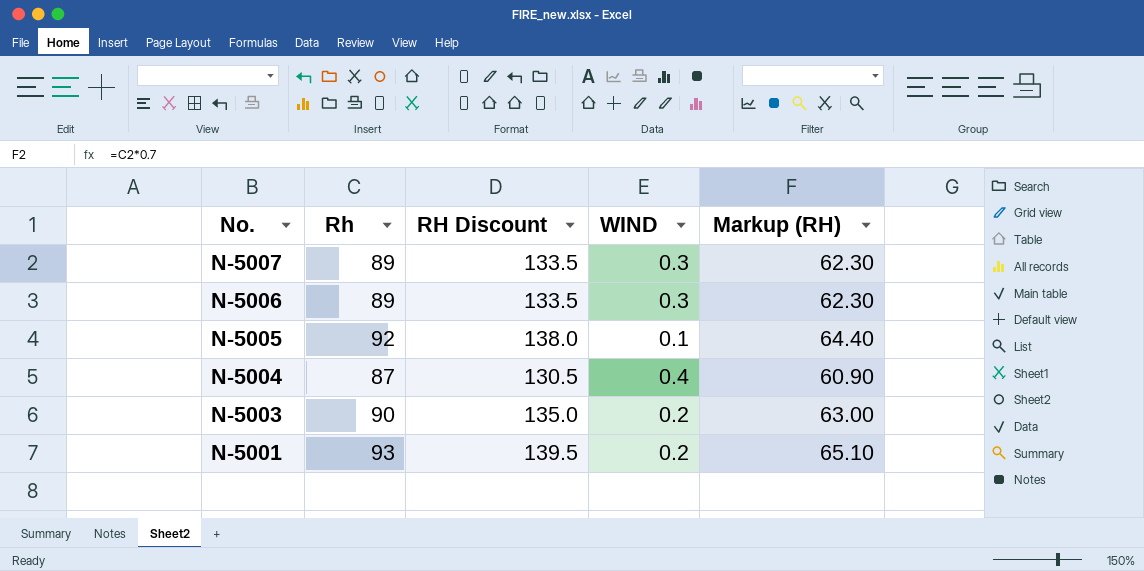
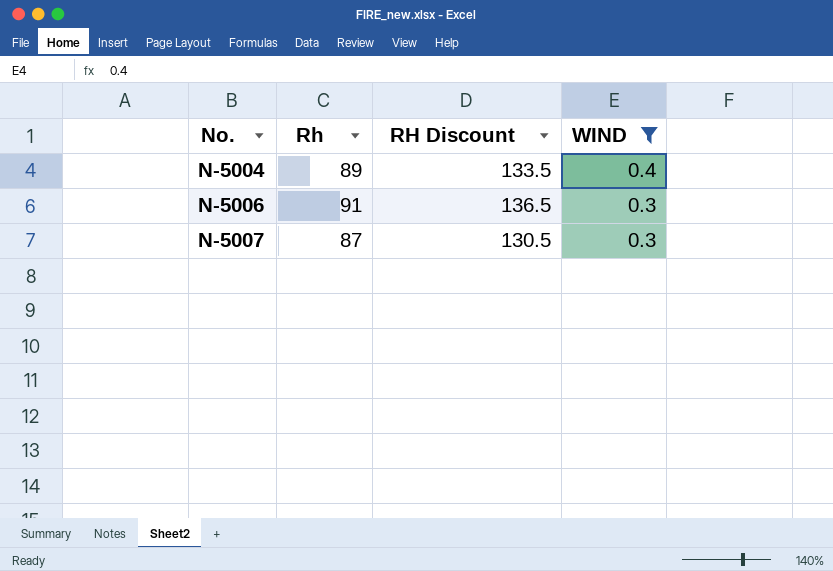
filter: none -> WIND >= 0.3
row order: No. descending -> No. ascending
column Markup (RH) | formula: [Rh] * 0.7 -> none
N-5004 | Rh: 87 -> 89
N-5004 | RH Discount: 130.5 -> 133.5
N-5006 | Rh: 89 -> 91
N-5006 | RH Discount: 133.5 -> 136.5
N-5007 | Rh: 89 -> 87
N-5007 | RH Discount: 133.5 -> 130.5

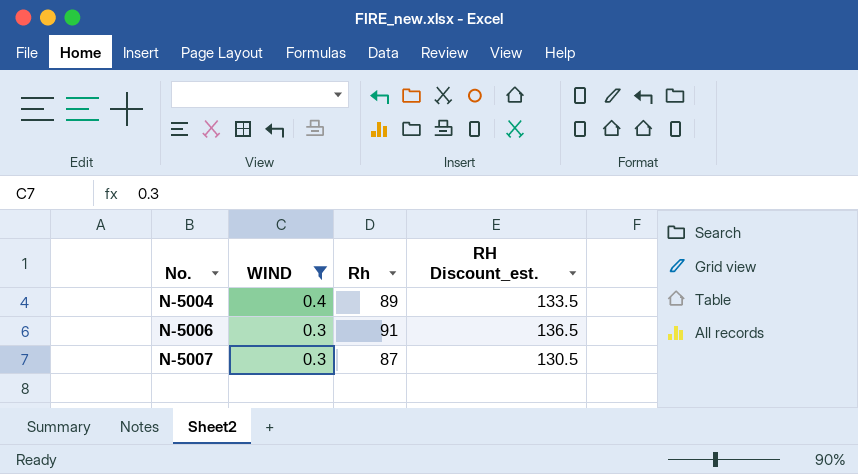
column WIND | position: 4 -> 2
column name: RH Discount -> RH Discount_est.

